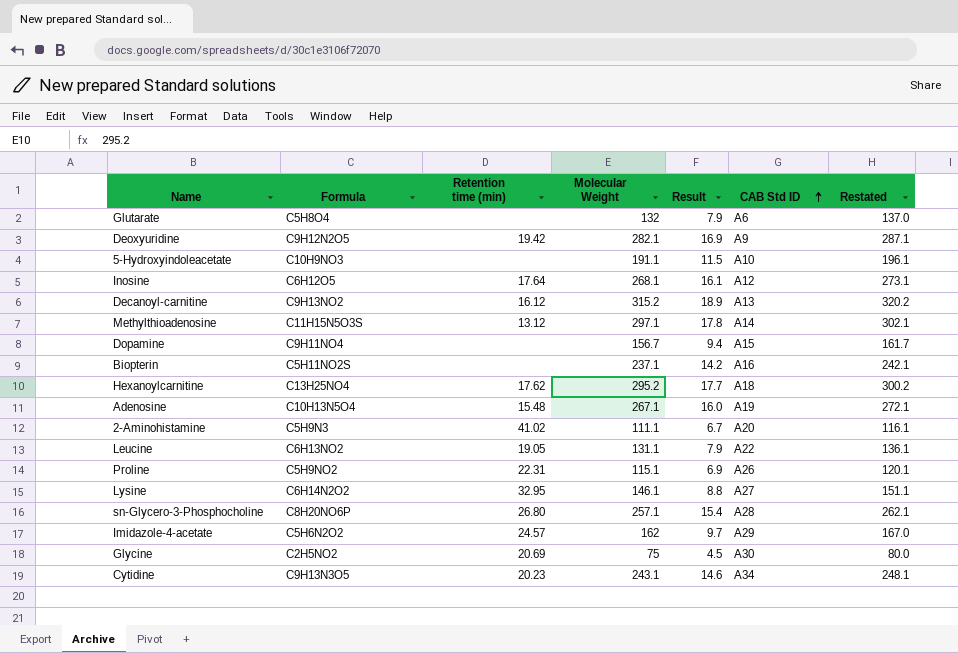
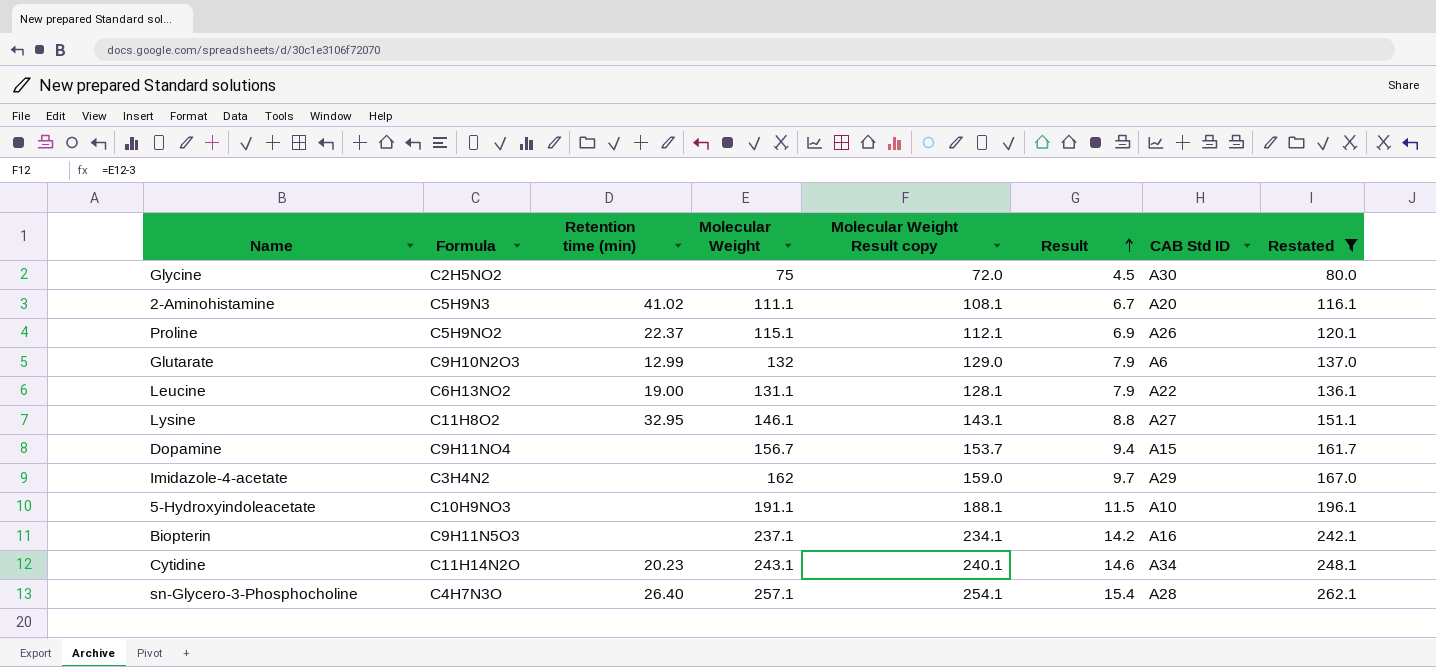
filter: none -> Restated <= 262.1
row order: CAB Std ID ascending -> Result ascending
column Molecular Weight Result copy | formula: none -> [Molecular Weight] - 3
Glycine | Retention time (min): 20.69 -> none
Proline | Retention time (min): 22.31 -> 22.37
Glutarate | Formula: C5H8O4 -> C9H10N2O3
Glutarate | Retention time (min): none -> 12.99
Leucine | Retention time (min): 19.05 -> 19.00
Lysine | Formula: C6H14N2O2 -> C11H8O2
Imidazole-4-acetate | Formula: C5H6N2O2 -> C3H4N2
Imidazole-4-acetate | Retention time (min): 24.57 -> none
Biopterin | Formula: C5H11NO2S -> C9H11N5O3
Cytidine | Formula: C9H13N3O5 -> C11H14N2O
sn-Glycero-3-Phosphocholine | Formula: C8H20NO6P -> C4H7N3O
sn-Glycero-3-Phosphocholine | Retention time (min): 26.80 -> 26.40

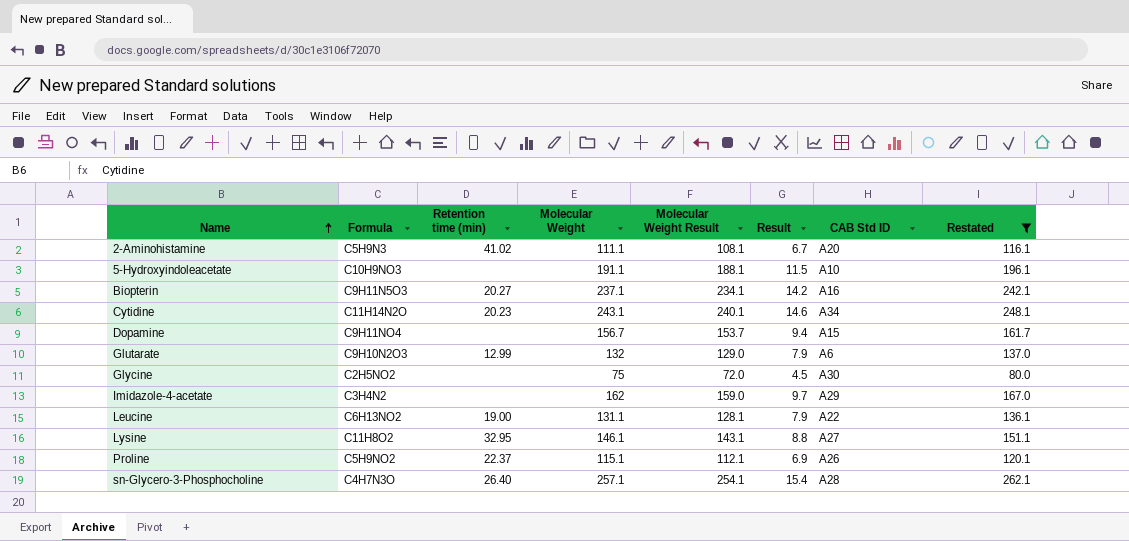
row order: Result ascending -> Name ascending
column name: Molecular Weight Result copy -> Molecular Weight Result
Biopterin | Retention time (min): none -> 20.27

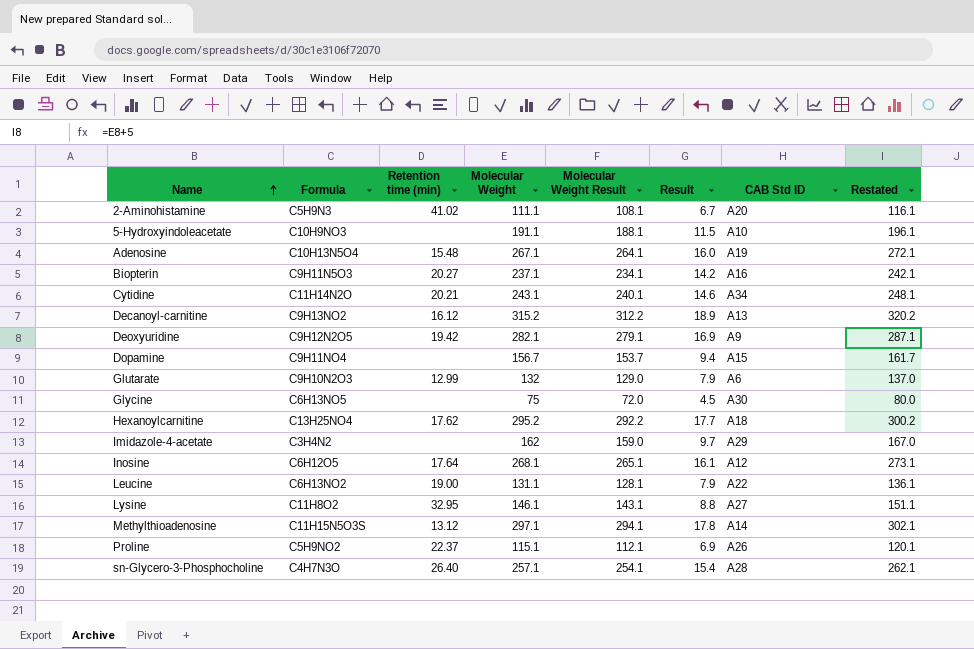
filter: Restated <= 262.1 -> none
Cytidine | Retention time (min): 20.23 -> 20.21
Glycine | Formula: C2H5NO2 -> C6H13NO5

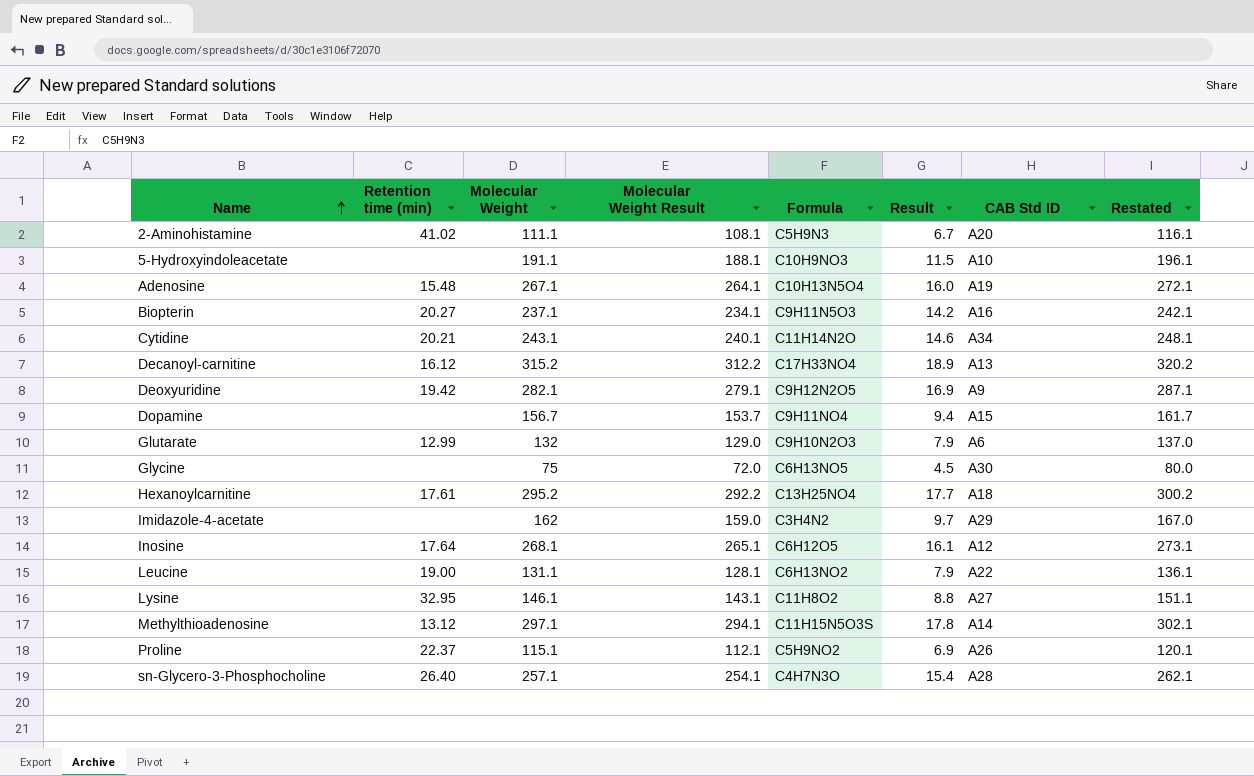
column Formula | position: 2 -> 5
Decanoyl-carnitine | Formula: C9H13NO2 -> C17H33NO4
Hexanoylcarnitine | Retention time (min): 17.62 -> 17.61

